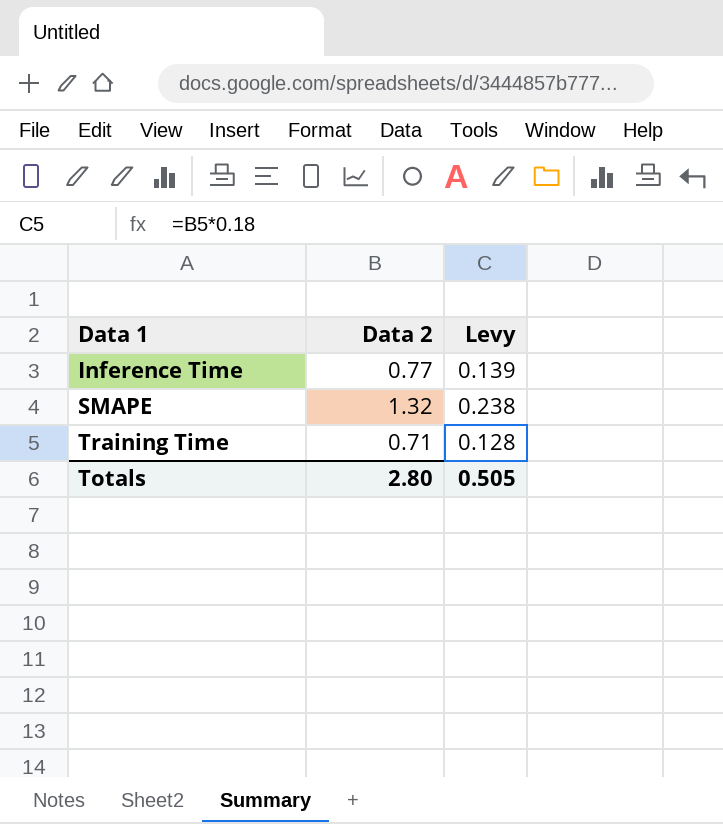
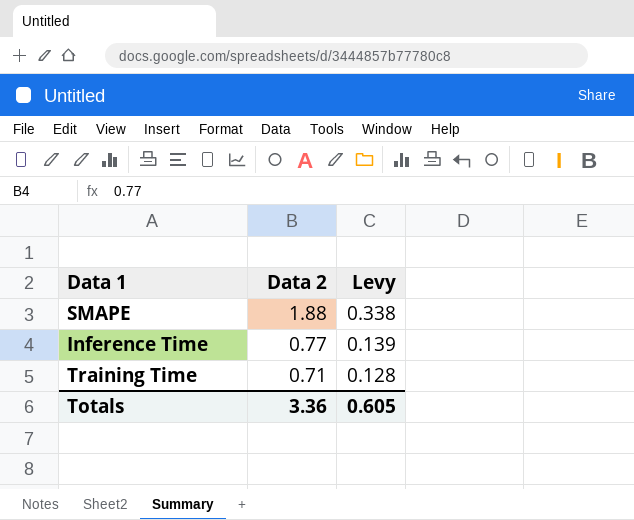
row order: Data 1 ascending -> Data 2 descending
SMAPE | Data 2: 1.32 -> 1.88
SMAPE | Levy: 0.238 -> 0.338
Totals | Data 2: 2.80 -> 3.36
Totals | Levy: 0.505 -> 0.605

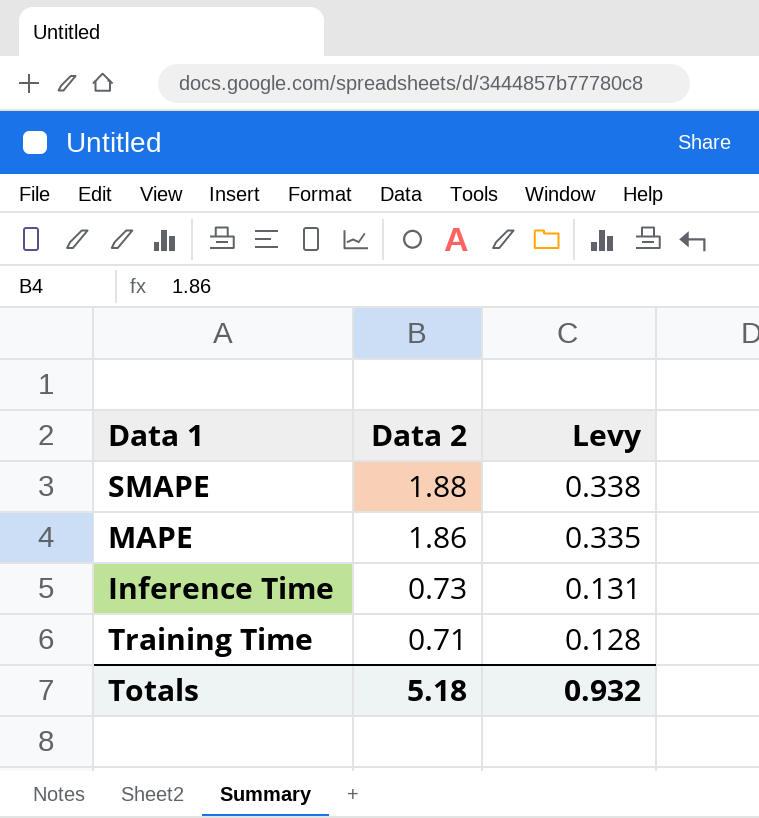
row MAPE: none -> 1.86 | 0.335
Inference Time | Data 2: 0.77 -> 0.73
Inference Time | Levy: 0.139 -> 0.131
Totals | Data 2: 3.36 -> 5.18
Totals | Levy: 0.605 -> 0.932

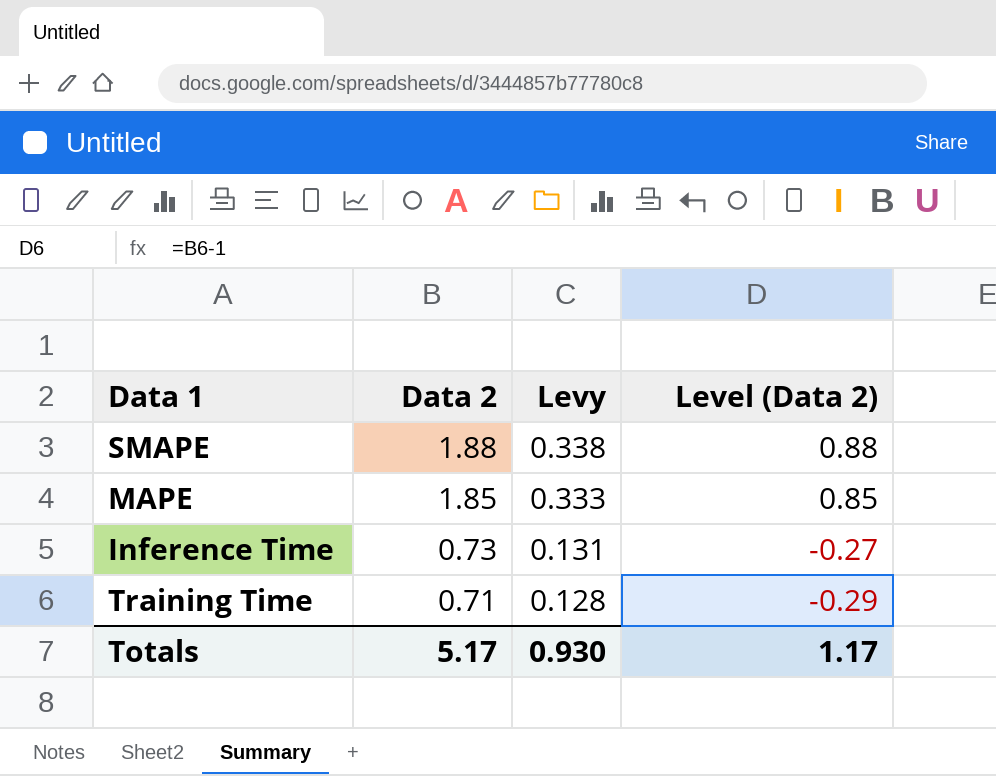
column Level (Data 2) | formula: none -> [Data 2] - 1
MAPE | Data 2: 1.86 -> 1.85
MAPE | Levy: 0.335 -> 0.333
Totals | Data 2: 5.18 -> 5.17
Totals | Levy: 0.932 -> 0.930

